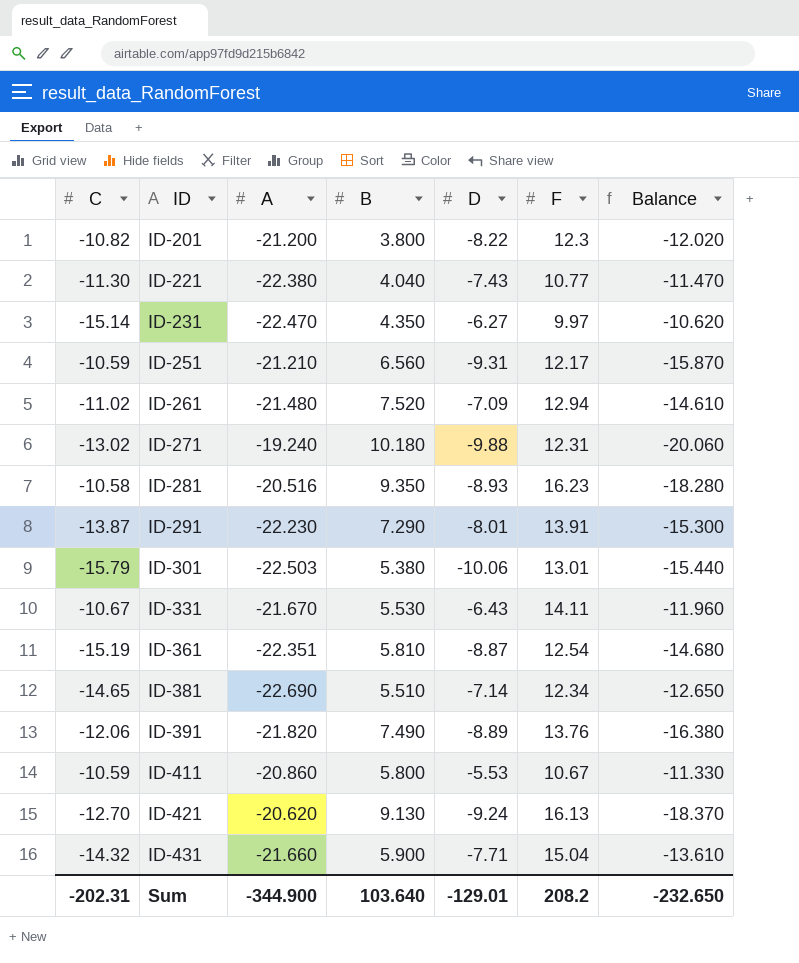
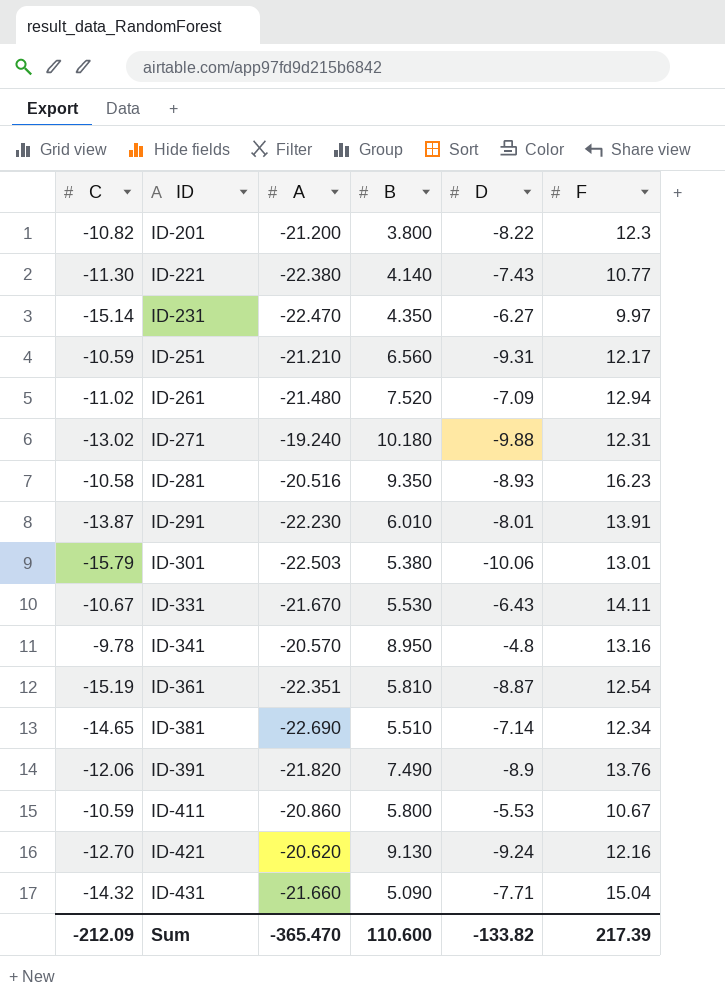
column Balance | formula: [D] - [B] -> none
ID-221 | B: 4.040 -> 4.140
ID-291 | B: 7.290 -> 6.010
row ID-341: none -> -9.78 | -20.570 | 8.950 | -4.8 | 13.16
ID-391 | D: -8.89 -> -8.9
ID-421 | F: 16.13 -> 12.16
ID-431 | B: 5.900 -> 5.090
Sum | C: -202.31 -> -212.09
Sum | A: -344.900 -> -365.470
Sum | B: 103.640 -> 110.600
Sum | D: -129.01 -> -133.82
Sum | F: 208.2 -> 217.39

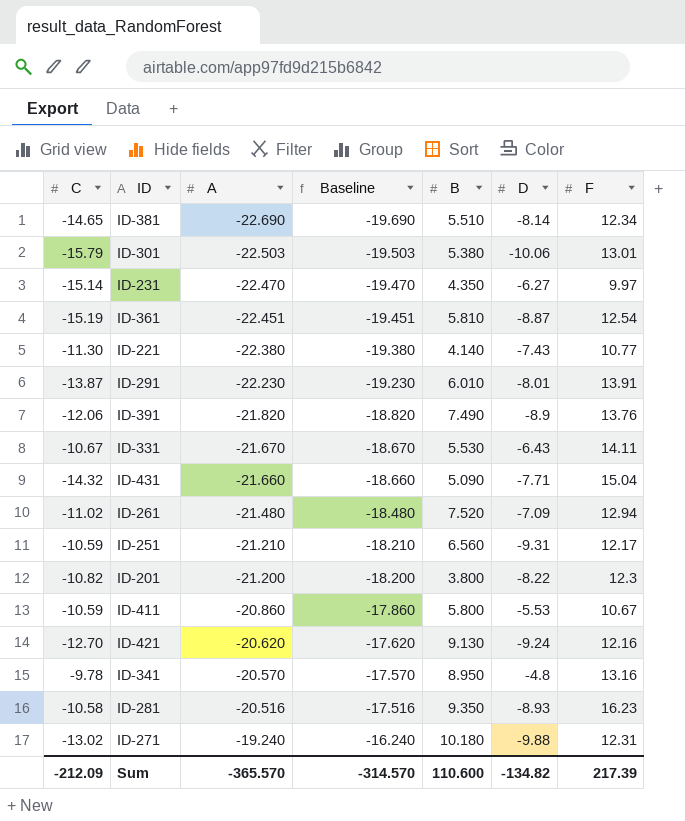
row order: ID ascending -> A ascending
column Baseline | formula: none -> [A] + 3
ID-381 | D: -7.14 -> -8.14
ID-361 | A: -22.351 -> -22.451
Sum | A: -365.470 -> -365.570
Sum | D: -133.82 -> -134.82

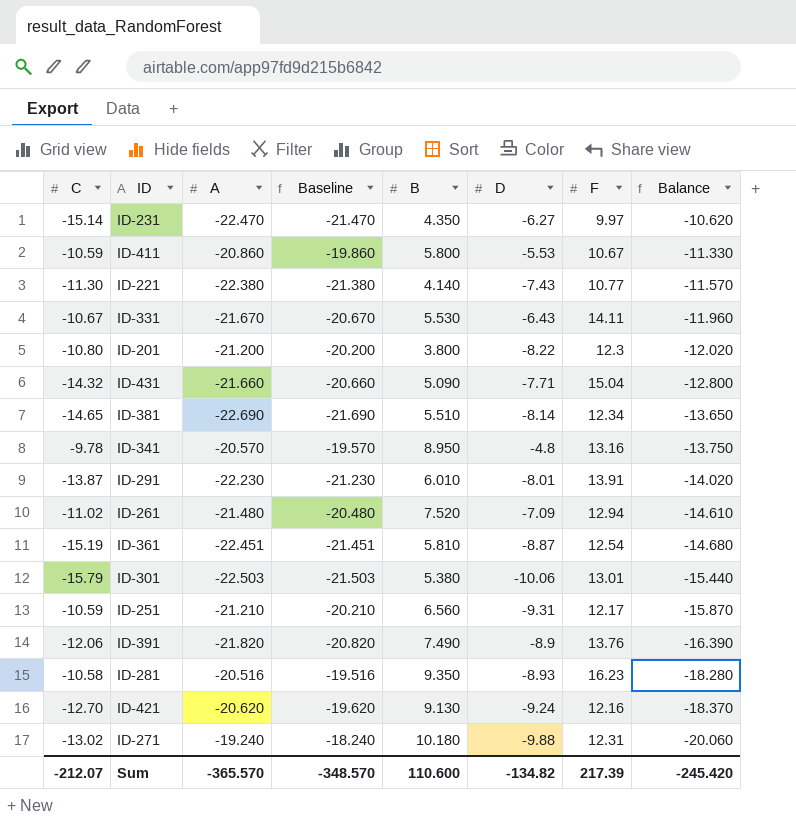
row order: A ascending -> Balance descending
column Baseline | formula: [A] + 3 -> [A] + 1
column Balance | formula: none -> [D] - [B]
ID-201 | C: -10.82 -> -10.80
Sum | C: -212.09 -> -212.07
Sum | Baseline: -314.570 -> -348.570

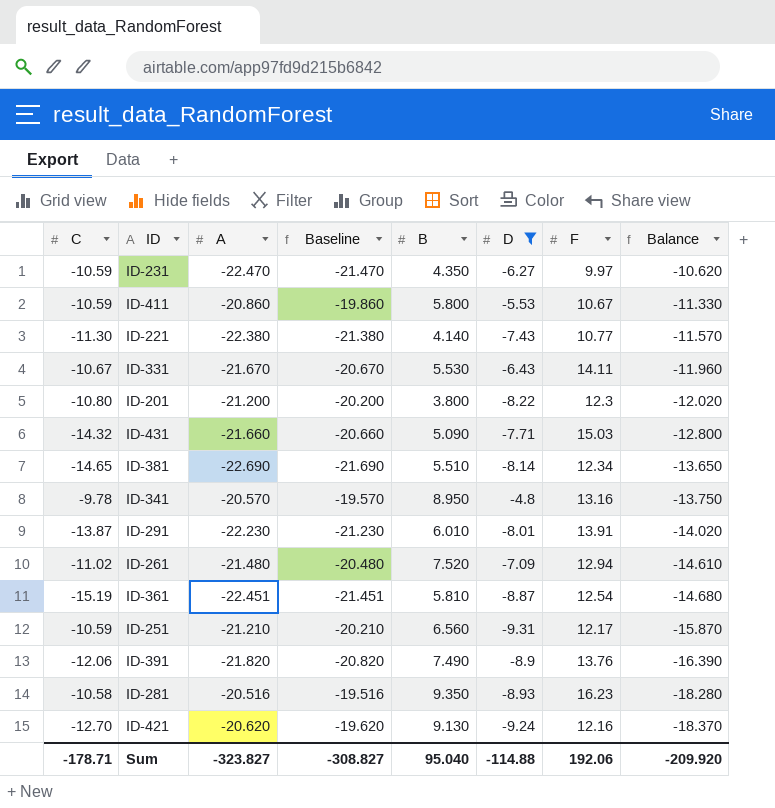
filter: none -> D >= -9.31
ID-231 | C: -15.14 -> -10.59
ID-431 | F: 15.04 -> 15.03
Sum | C: -212.07 -> -178.71
Sum | A: -365.570 -> -323.827
Sum | Baseline: -348.570 -> -308.827
Sum | B: 110.600 -> 95.040
Sum | D: -134.82 -> -114.88
Sum | F: 217.39 -> 192.06
Sum | Balance: -245.420 -> -209.920

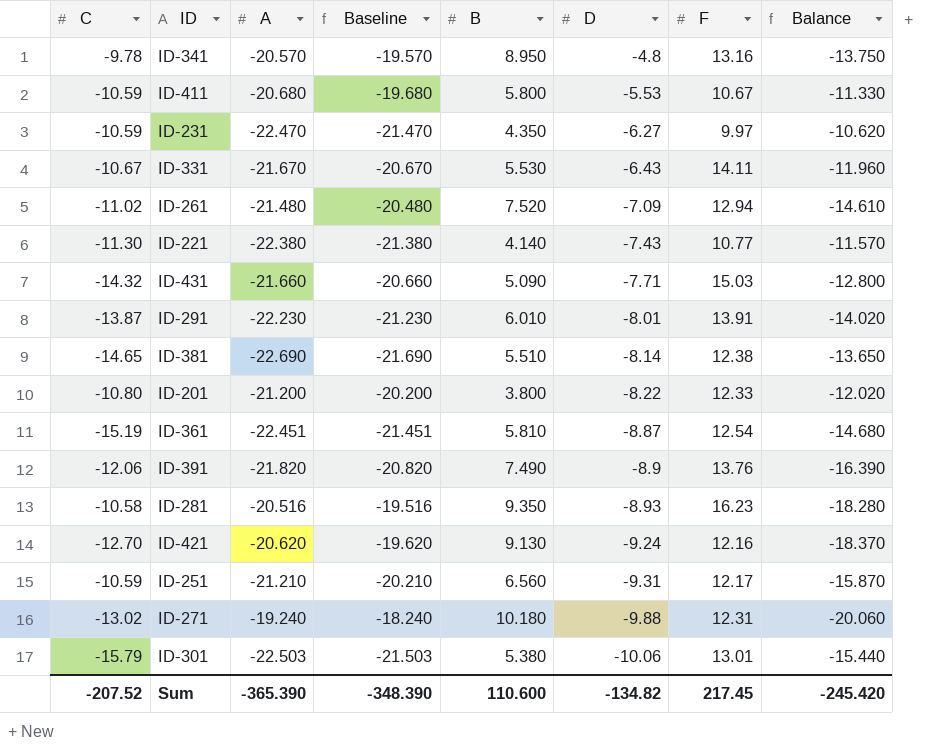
filter: D >= -9.31 -> none
row order: Balance descending -> D descending
ID-411 | A: -20.860 -> -20.680
ID-411 | Baseline: -19.860 -> -19.680
ID-381 | F: 12.34 -> 12.38
ID-201 | F: 12.3 -> 12.33
Sum | C: -178.71 -> -207.52
Sum | A: -323.827 -> -365.390
Sum | Baseline: -308.827 -> -348.390
Sum | B: 95.040 -> 110.600
Sum | D: -114.88 -> -134.82
Sum | F: 192.06 -> 217.45
Sum | Balance: -209.920 -> -245.420

